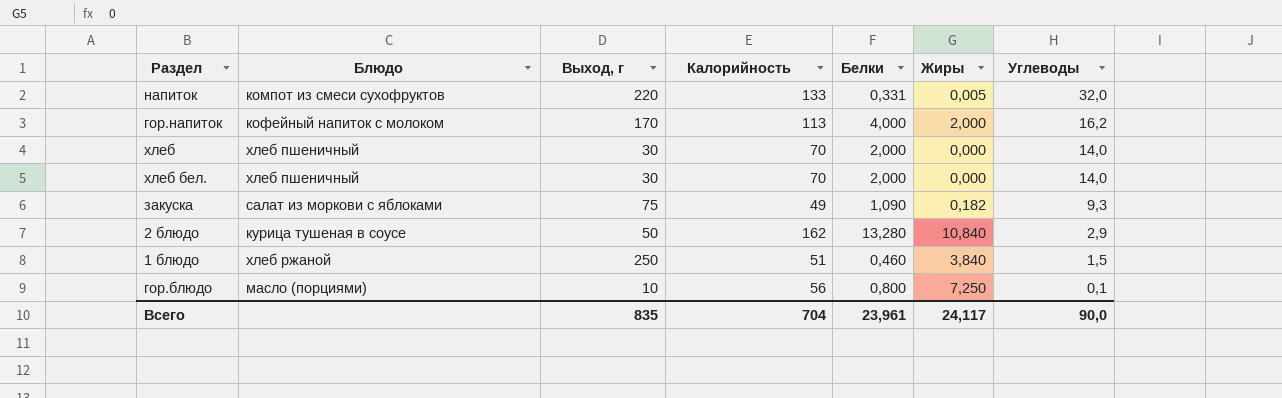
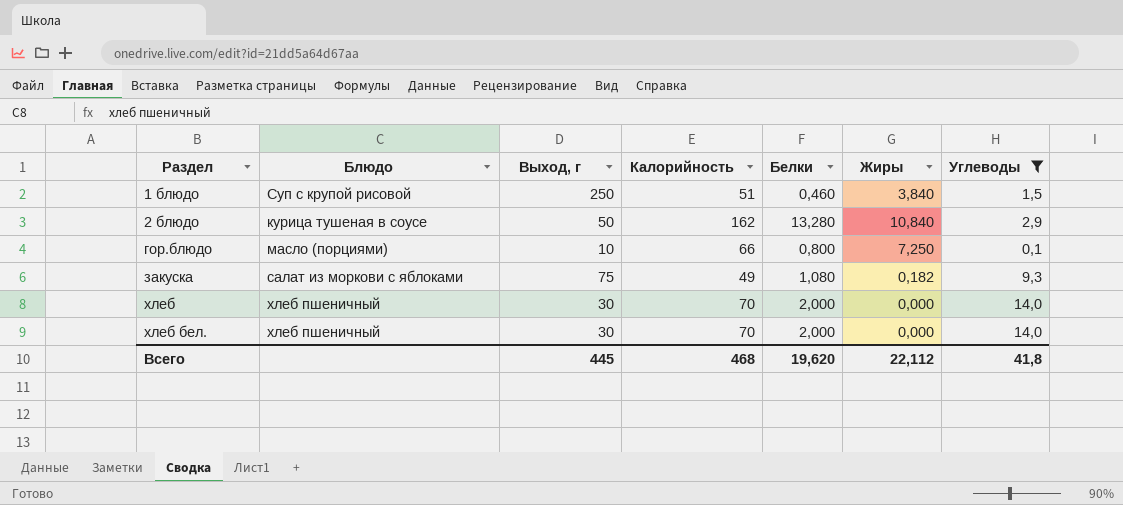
filter: none -> Углеводы <= 14,0
row order: Углеводы descending -> Раздел ascending
1 блюдо | Блюдо: хлеб ржаной -> Суп с крупой рисовой
гор.блюдо | Калорийность: 56 -> 66
закуска | Белки: 1,090 -> 1,080
Всего | Выход, г: 835 -> 445
Всего | Калорийность: 704 -> 468
Всего | Белки: 23,961 -> 19,620
Всего | Жиры: 24,117 -> 22,112
Всего | Углеводы: 90,0 -> 41,8

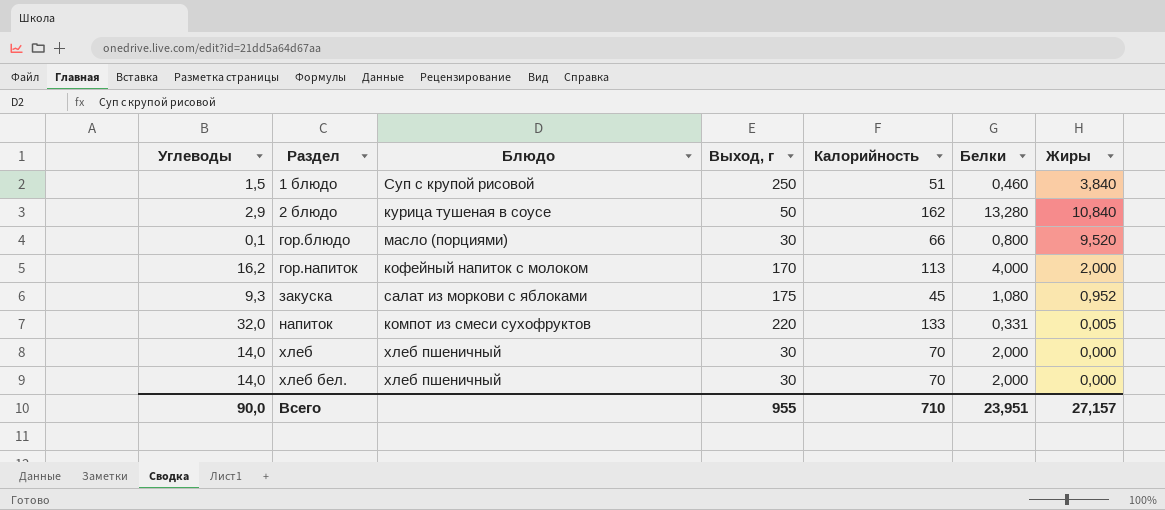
filter: Углеводы <= 14,0 -> none
column Углеводы | position: 7 -> 1
гор.блюдо | Выход, г: 10 -> 30
гор.блюдо | Жиры: 7,250 -> 9,520
закуска | Выход, г: 75 -> 175
закуска | Калорийность: 49 -> 45
закуска | Жиры: 0,182 -> 0,952
Всего | Углеводы: 41,8 -> 90,0
Всего | Выход, г: 445 -> 955
Всего | Калорийность: 468 -> 710
Всего | Белки: 19,620 -> 23,951
Всего | Жиры: 22,112 -> 27,157

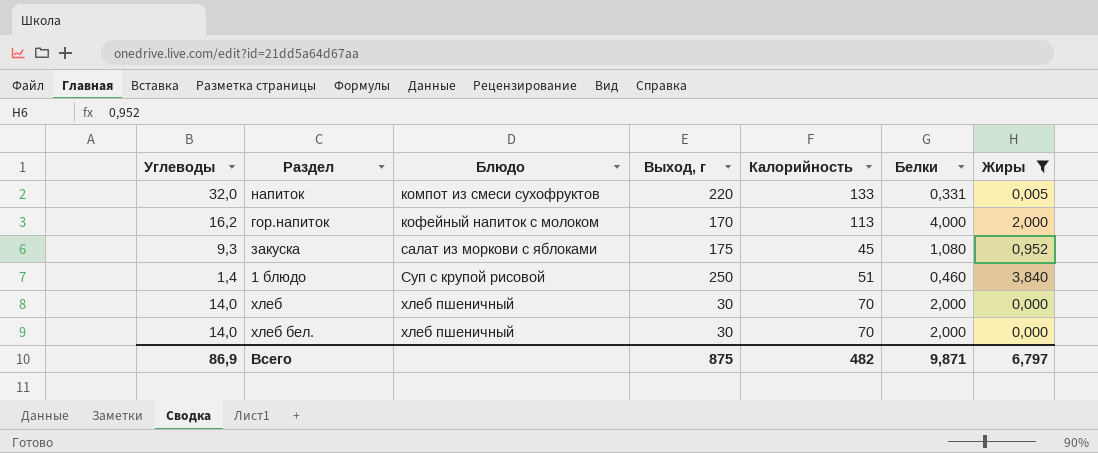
filter: none -> Жиры <= 3,840
row order: Раздел ascending -> Блюдо ascending
1 блюдо | Углеводы: 1,5 -> 1,4
Всего | Углеводы: 90,0 -> 86,9
Всего | Выход, г: 955 -> 875
Всего | Калорийность: 710 -> 482
Всего | Белки: 23,951 -> 9,871
Всего | Жиры: 27,157 -> 6,797

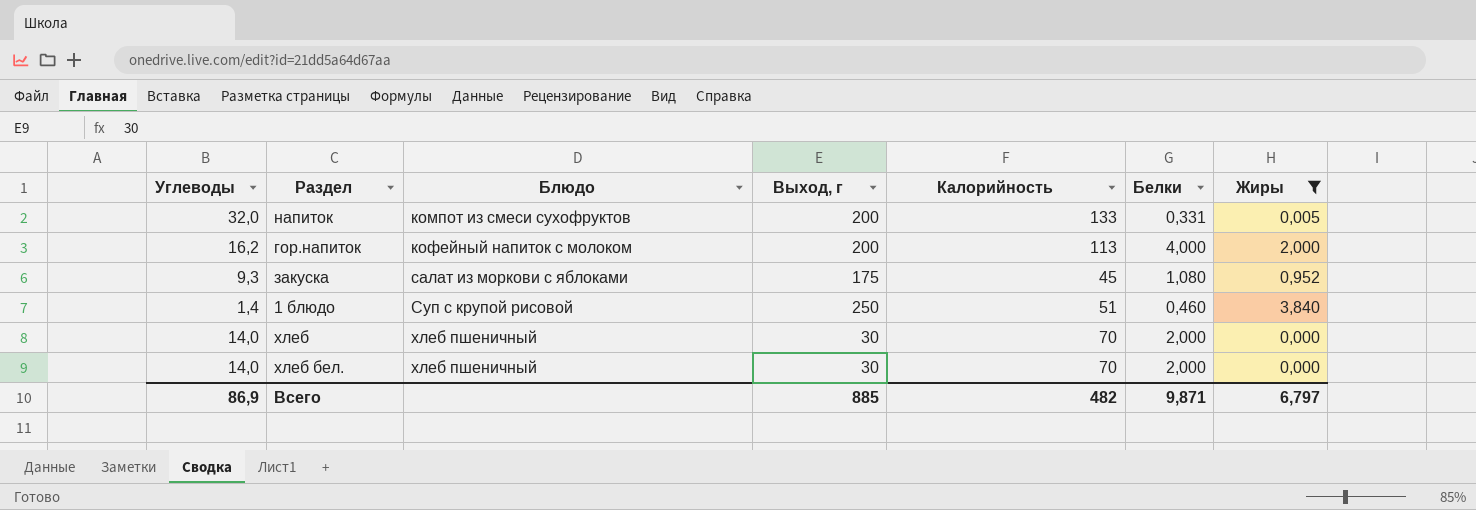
напиток | Выход, г: 220 -> 200
гор.напиток | Выход, г: 170 -> 200
Всего | Выход, г: 875 -> 885

